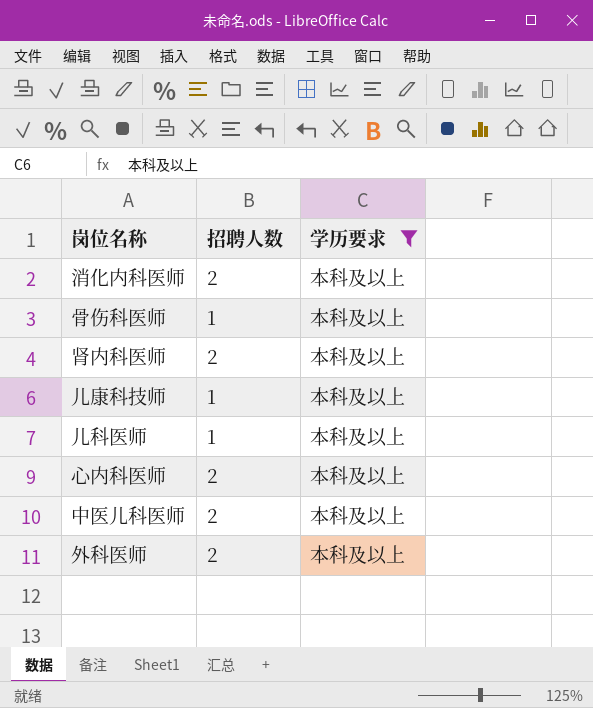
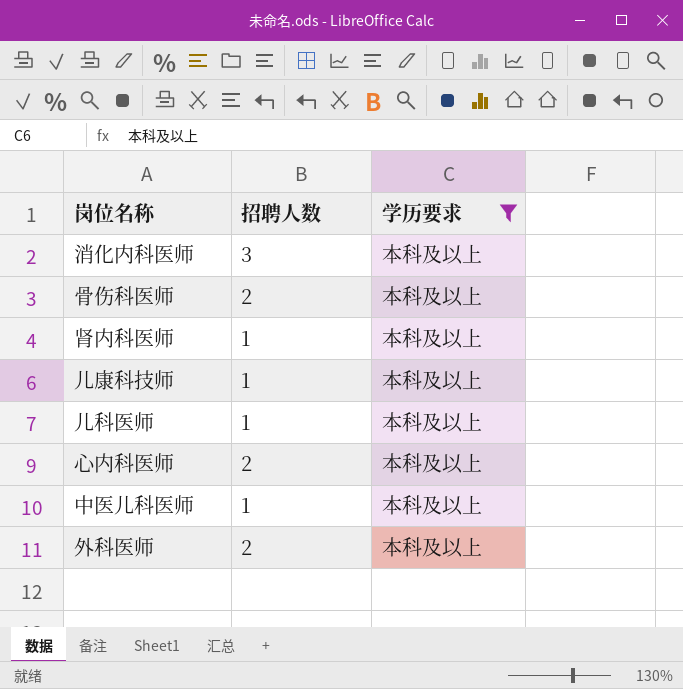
消化内科医师 | 招聘人数: 2 -> 3
骨伤科医师 | 招聘人数: 1 -> 2
肾内科医师 | 招聘人数: 2 -> 1
中医儿科医师 | 招聘人数: 2 -> 1

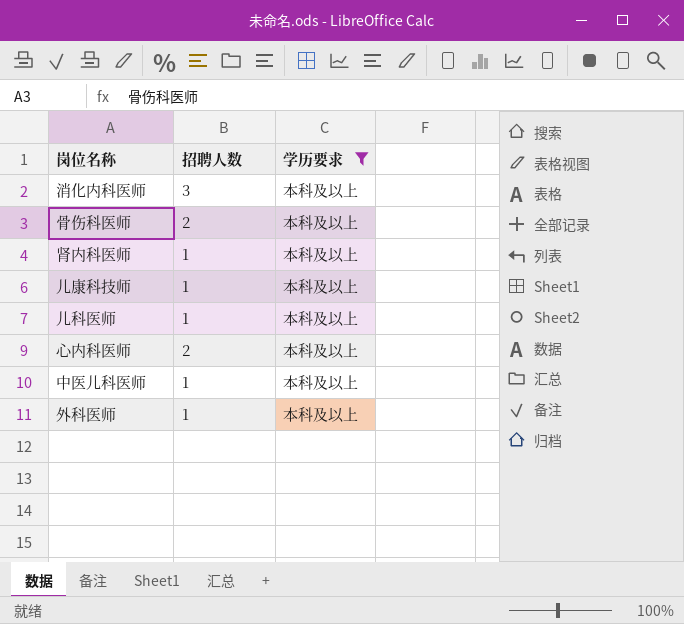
外科医师 | 招聘人数: 2 -> 1

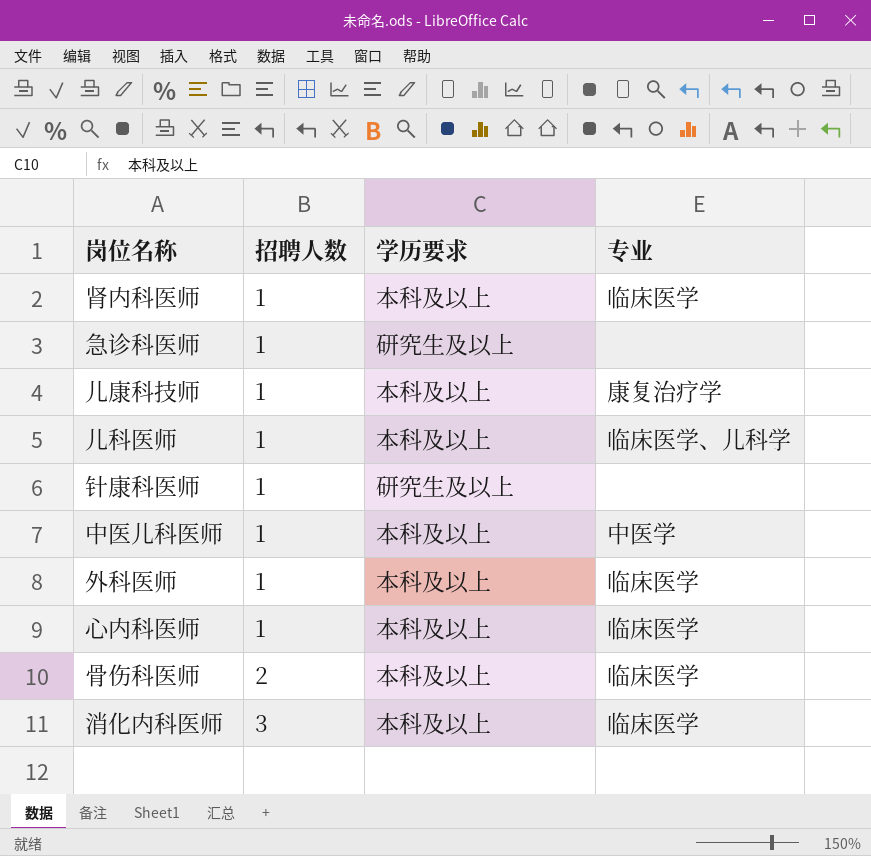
filter: 学历要求 = 本科及以上 -> none
row order: none -> 招聘人数 ascending
column 专业 | position: none -> 4
心内科医师 | 招聘人数: 2 -> 1

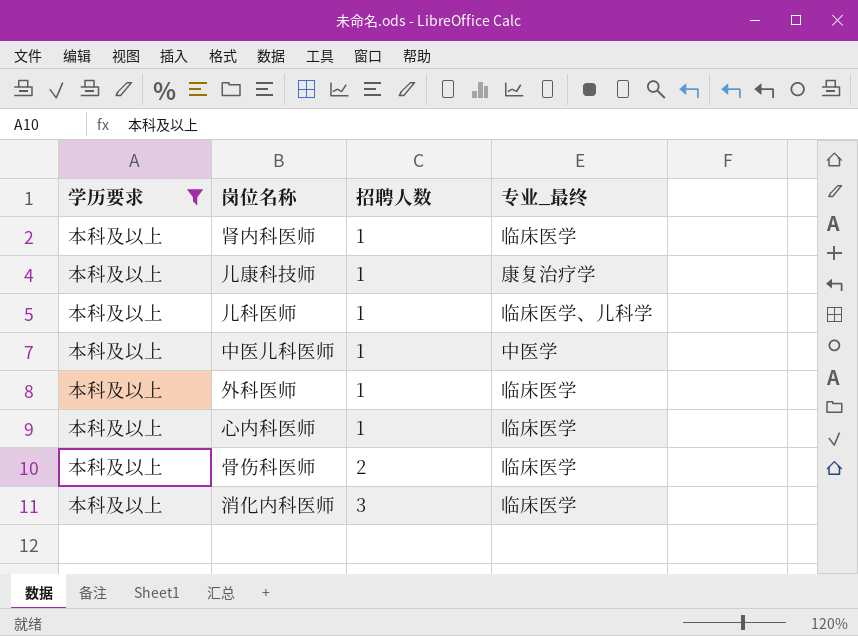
filter: none -> 学历要求 = 本科及以上
column 学历要求 | position: 3 -> 1
column name: 专业 -> 专业_最终

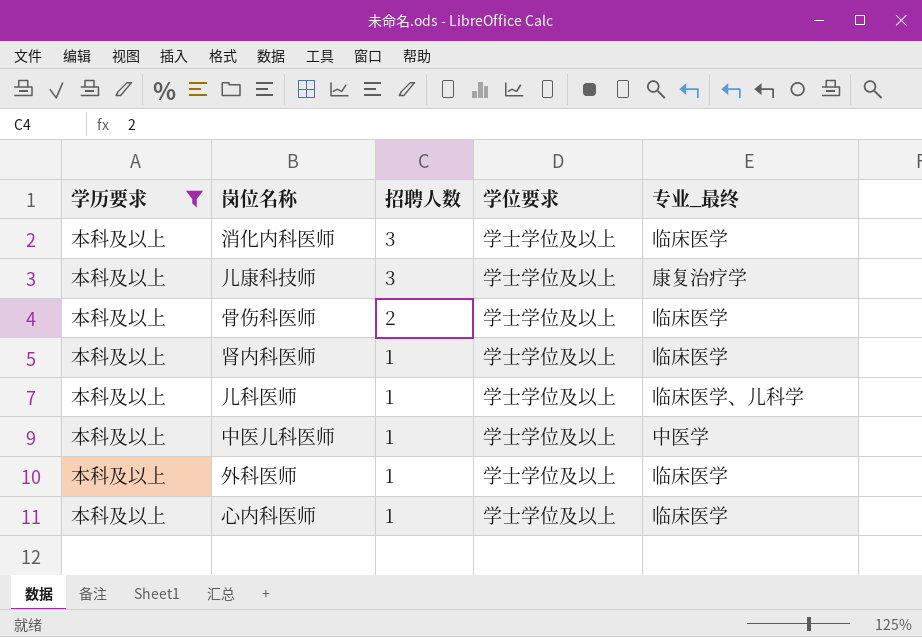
row order: 招聘人数 ascending -> 招聘人数 descending
column 学位要求 | position: none -> 4
儿康科技师 | 招聘人数: 1 -> 3

